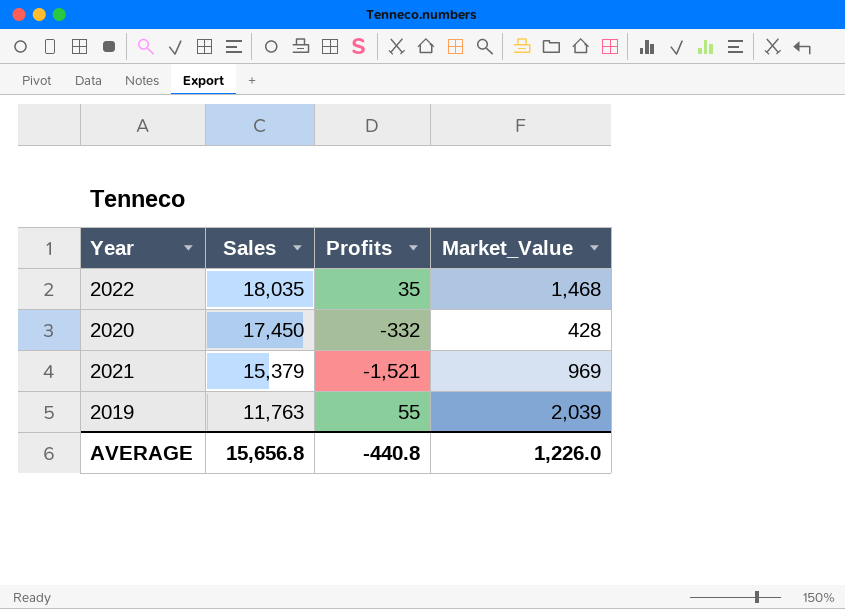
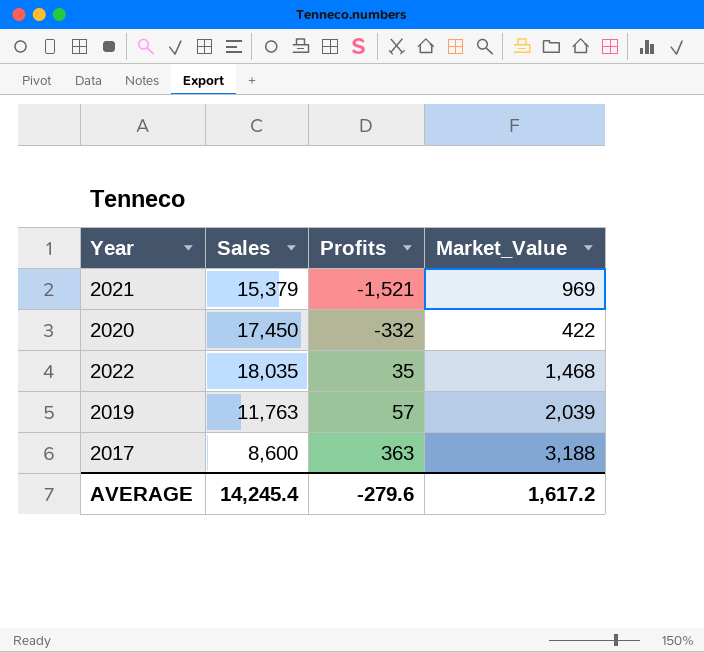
row order: Sales descending -> Profits ascending
2020 | Market_Value: 428 -> 422
2019 | Profits: 55 -> 57
row 2017: none -> 8,600 | 363 | 3,188
AVERAGE | Sales: 15,656.8 -> 14,245.4
AVERAGE | Profits: -440.8 -> -279.6
AVERAGE | Market_Value: 1,226.0 -> 1,617.2

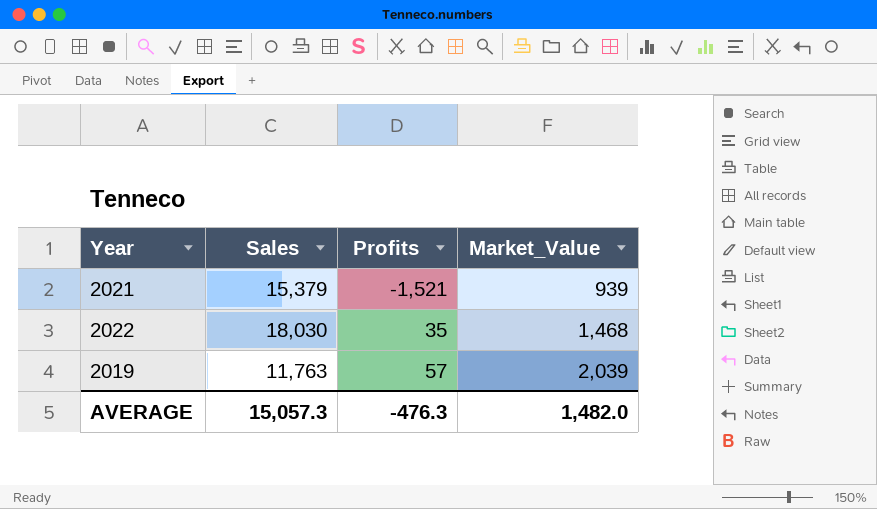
row 2020: 17,450 | -332 | 422 -> none
row 2017: 8,600 | 363 | 3,188 -> none
2021 | Market_Value: 969 -> 939
2022 | Sales: 18,035 -> 18,030
AVERAGE | Sales: 14,245.4 -> 15,057.3
AVERAGE | Profits: -279.6 -> -476.3
AVERAGE | Market_Value: 1,617.2 -> 1,482.0

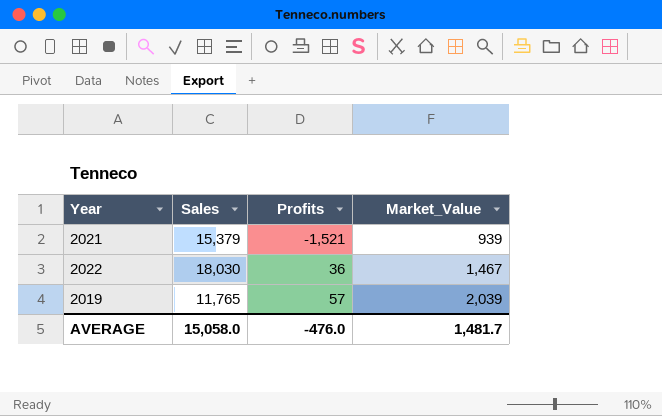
2022 | Profits: 35 -> 36
2022 | Market_Value: 1,468 -> 1,467
2019 | Sales: 11,763 -> 11,765
AVERAGE | Sales: 15,057.3 -> 15,058.0
AVERAGE | Profits: -476.3 -> -476.0
AVERAGE | Market_Value: 1,482.0 -> 1,481.7

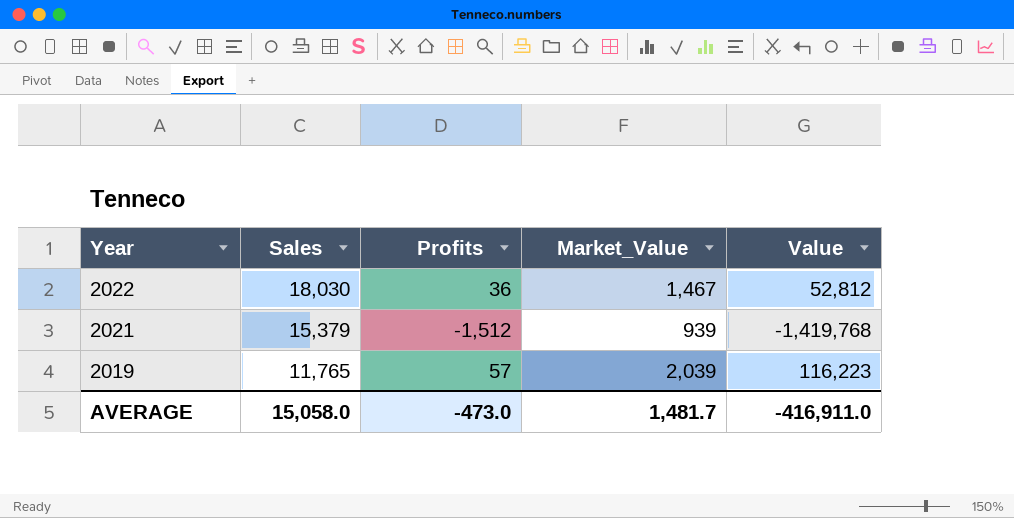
row order: Profits ascending -> Year descending
column Value | formula: none -> [Profits] * [Market_Value]
2021 | Profits: -1,521 -> -1,512
AVERAGE | Profits: -476.0 -> -473.0

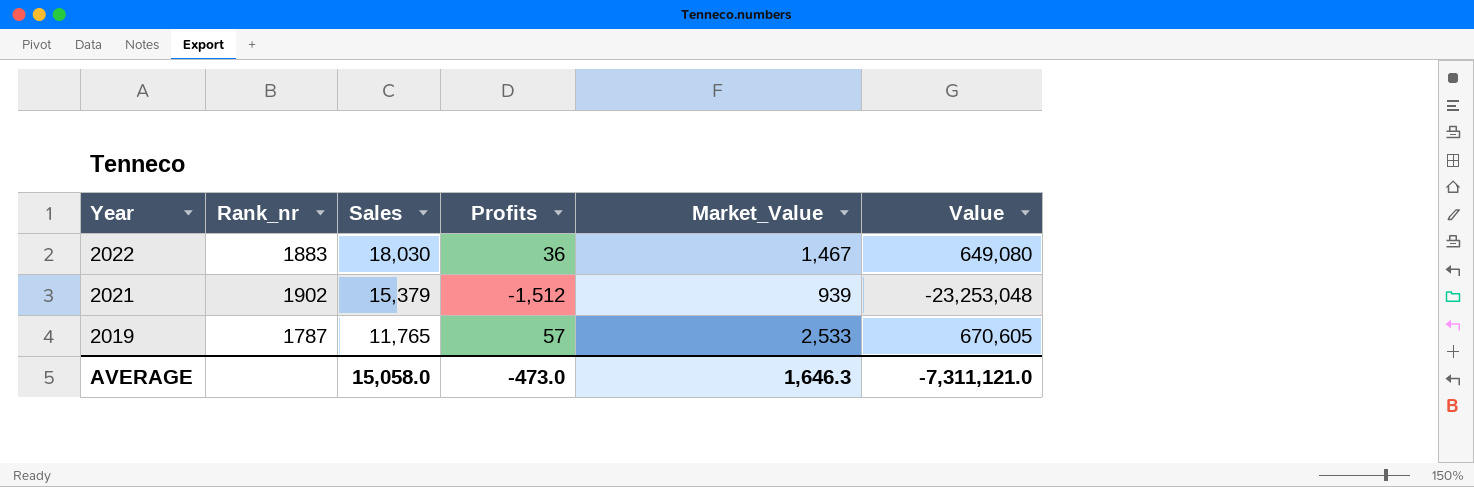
column Rank_nr | position: none -> 2
column Value | formula: [Profits] * [Market_Value] -> [Sales] * [Profits]
2019 | Market_Value: 2,039 -> 2,533
AVERAGE | Market_Value: 1,481.7 -> 1,646.3
AVERAGE | Value: -416,911.0 -> -7,311,121.0

